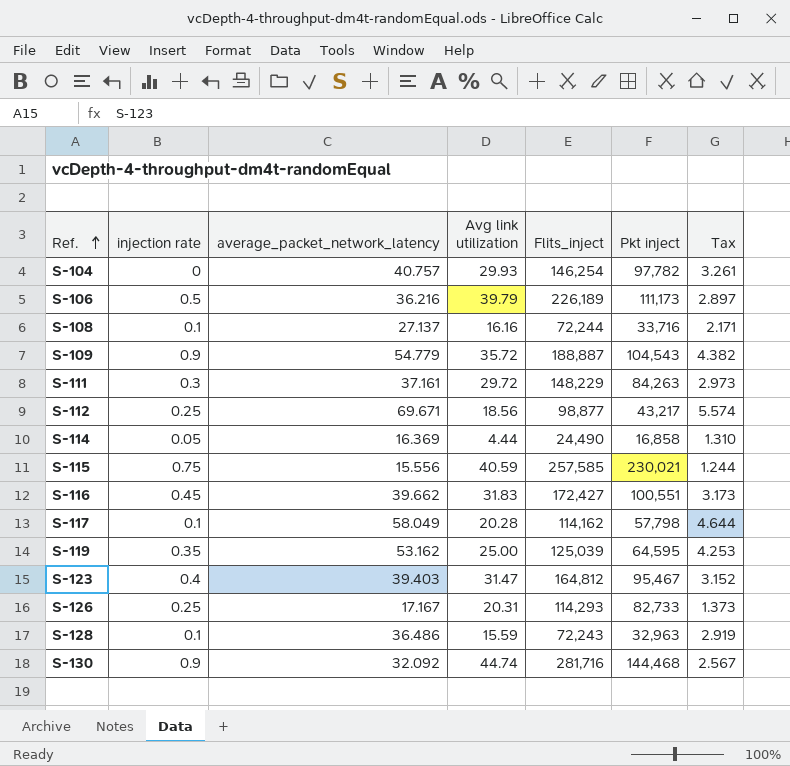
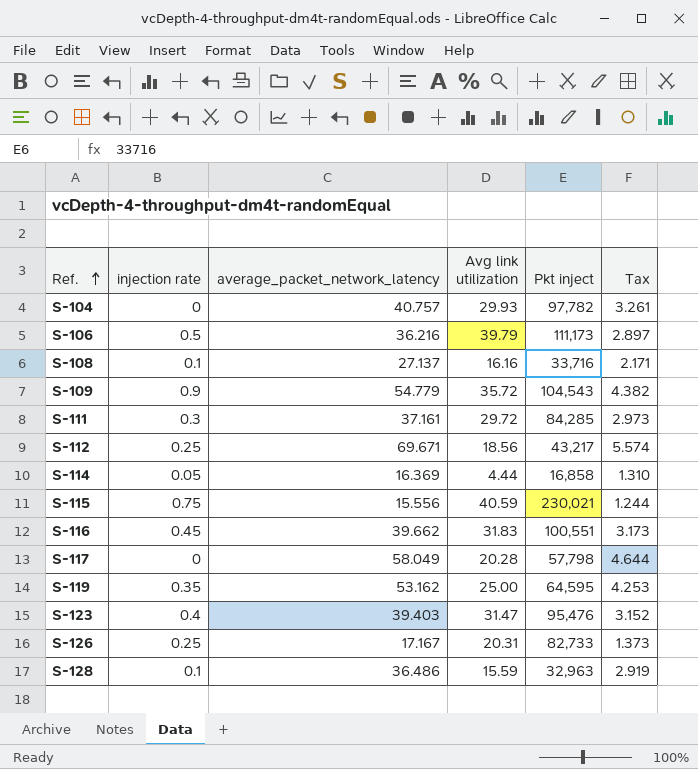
column Flits_inject | position: 5 -> none
row S-130: 0.9 | 32.092 | 44.74 | 281,716 | 144,468 | 2.567 -> none
S-111 | Pkt inject: 84,263 -> 84,285
S-117 | injection rate: 0.1 -> 0
S-123 | Pkt inject: 95,467 -> 95,476

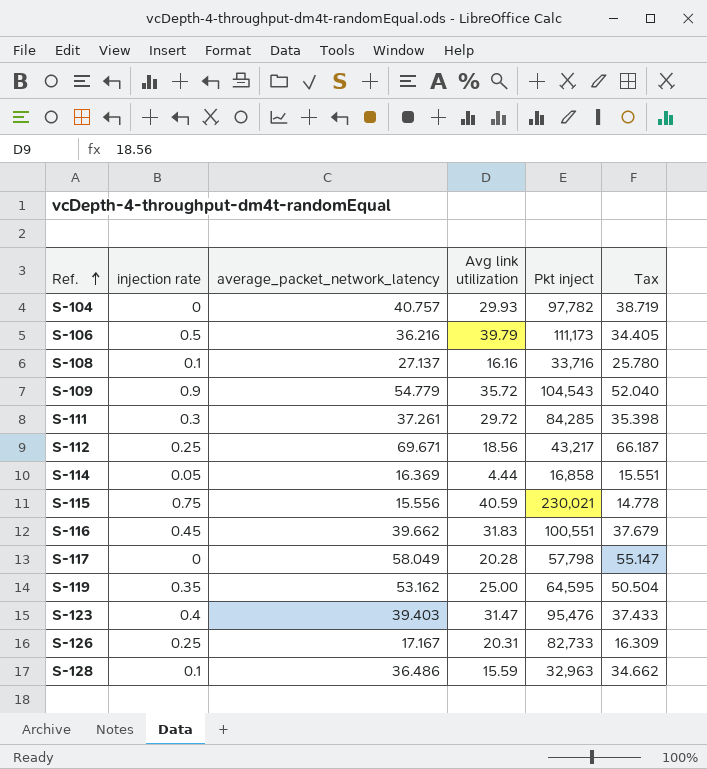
column Tax | formula: [average_packet_network_latency] * 0.08 -> [average_packet_network_latency] * 0.95
S-111 | average_packet_network_latency: 37.161 -> 37.261

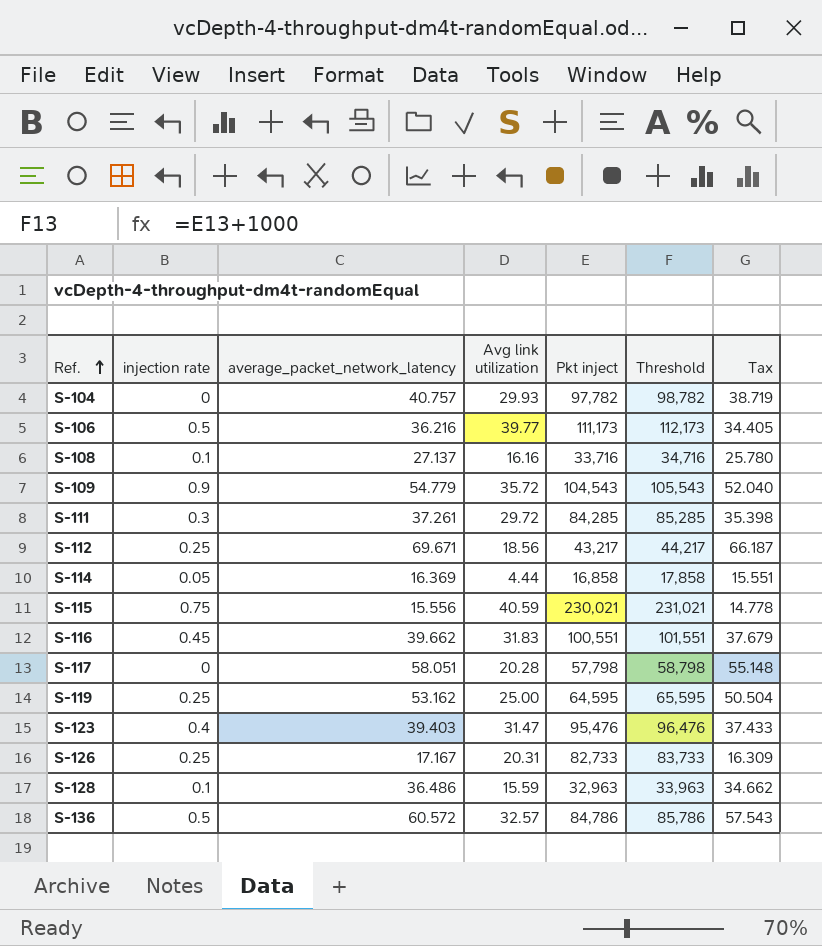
column Threshold | formula: none -> [Pkt inject] + 1000
S-106 | Avg link utilization: 39.79 -> 39.77
S-117 | average_packet_network_latency: 58.049 -> 58.051
S-117 | Tax: 55.147 -> 55.148
S-119 | injection rate: 0.35 -> 0.25
row S-136: none -> 0.5 | 60.572 | 32.57 | 84,786 | 85,786 | 57.543

